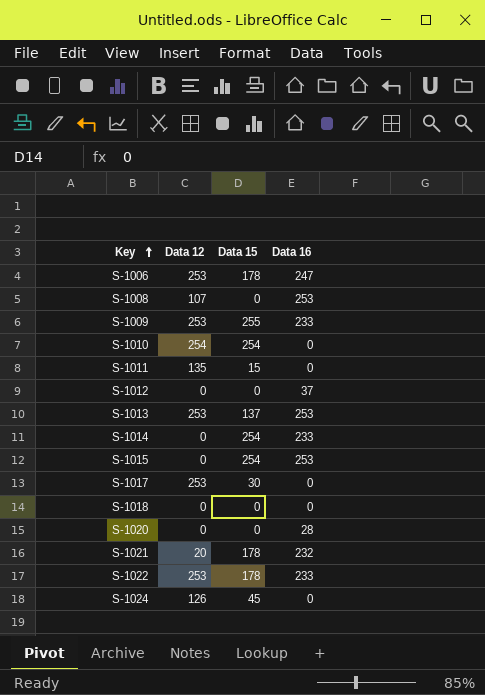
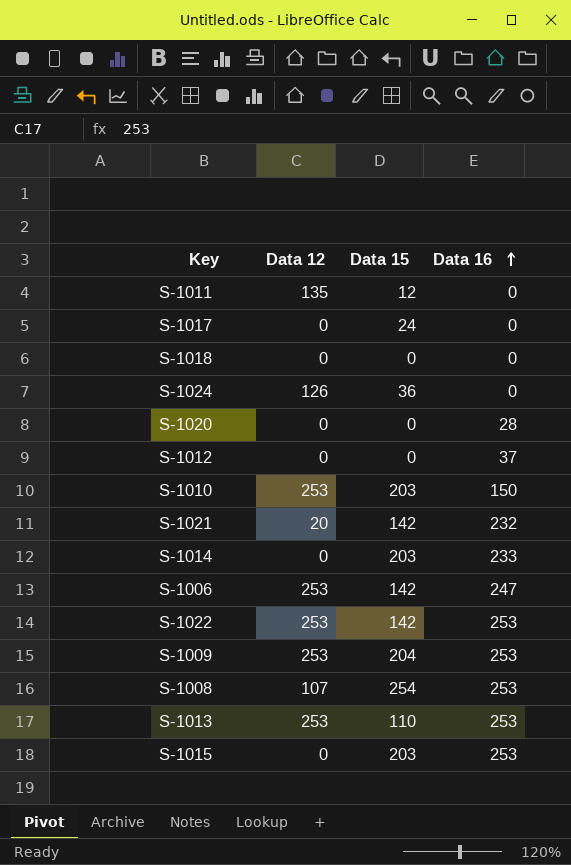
row order: Key ascending -> Data 16 ascending
S-1011 | Data 15: 15 -> 12
S-1017 | Data 12: 253 -> 0
S-1017 | Data 15: 30 -> 24
S-1024 | Data 15: 45 -> 36
S-1010 | Data 12: 254 -> 253
S-1010 | Data 15: 254 -> 203
S-1010 | Data 16: 0 -> 150
S-1021 | Data 15: 178 -> 142
S-1014 | Data 15: 254 -> 203
S-1006 | Data 15: 178 -> 142
S-1022 | Data 15: 178 -> 142
S-1022 | Data 16: 233 -> 253
S-1009 | Data 15: 255 -> 204
S-1009 | Data 16: 233 -> 253
S-1008 | Data 15: 0 -> 254
S-1013 | Data 15: 137 -> 110
S-1015 | Data 15: 254 -> 203

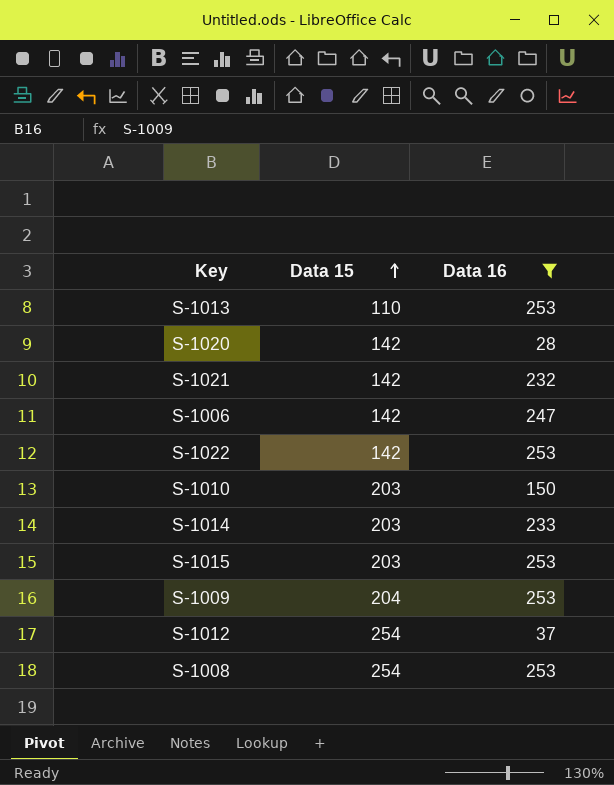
filter: none -> Data 16 != 0
row order: Data 16 ascending -> Data 15 ascending
column Data 12 | position: 2 -> none
S-1020 | Data 15: 0 -> 142
S-1012 | Data 15: 0 -> 254

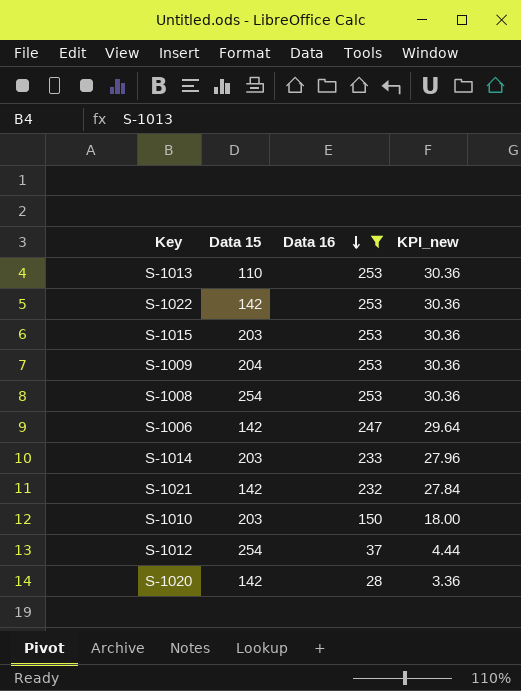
row order: Data 15 ascending -> Data 16 descending
column KPI_new | formula: none -> [Data 16] * 0.12

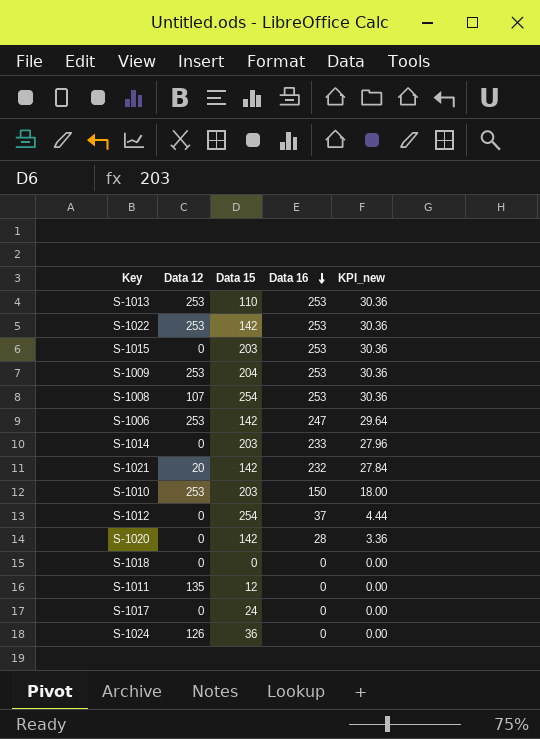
filter: Data 16 != 0 -> none
column Data 12 | position: none -> 2

